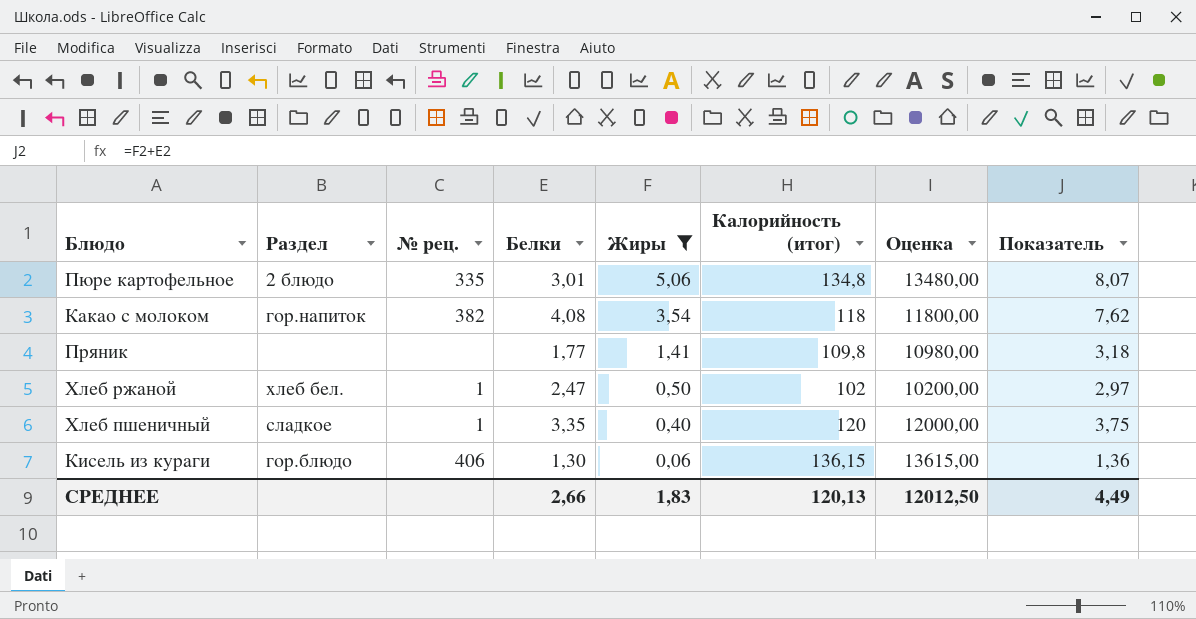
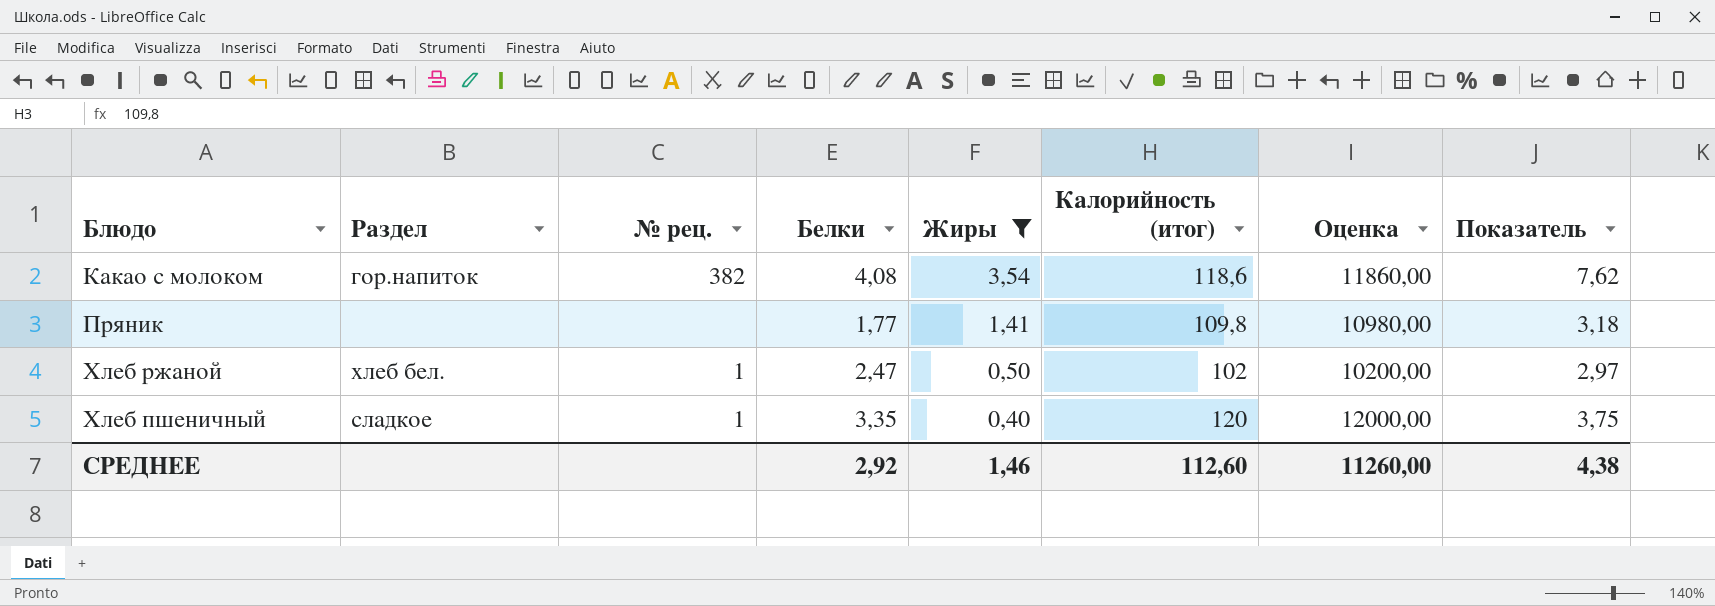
row Пюре картофельное: 2 блюдо | 335 | 3,01 | 5,06 | 134,8 | 13480,00 | 8,07 -> none
row Кисель из кураги: гор.блюдо | 406 | 1,30 | 0,06 | 136,15 | 13615,00 | 1,36 -> none
Какао с молоком | Калорийность (итог): 118 -> 118,6
Какао с молоком | Оценка: 11800,00 -> 11860,00
СРЕДНЕЕ | Белки: 2,66 -> 2,92
СРЕДНЕЕ | Жиры: 1,83 -> 1,46
СРЕДНЕЕ | Калорийность (итог): 120,13 -> 112,60
СРЕДНЕЕ | Оценка: 12012,50 -> 11260,00
СРЕДНЕЕ | Показатель: 4,49 -> 4,38

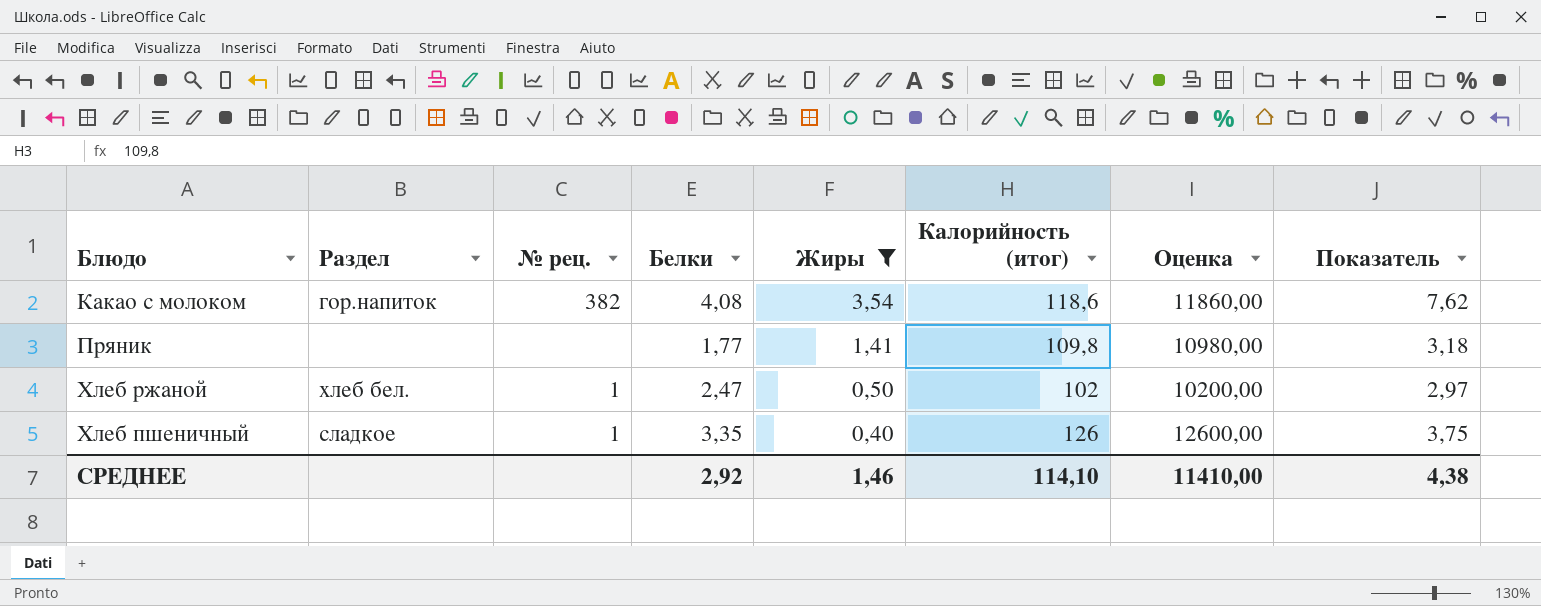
Хлеб пшеничный | Калорийность (итог): 120 -> 126
Хлеб пшеничный | Оценка: 12000,00 -> 12600,00
СРЕДНЕЕ | Калорийность (итог): 112,60 -> 114,10
СРЕДНЕЕ | Оценка: 11260,00 -> 11410,00

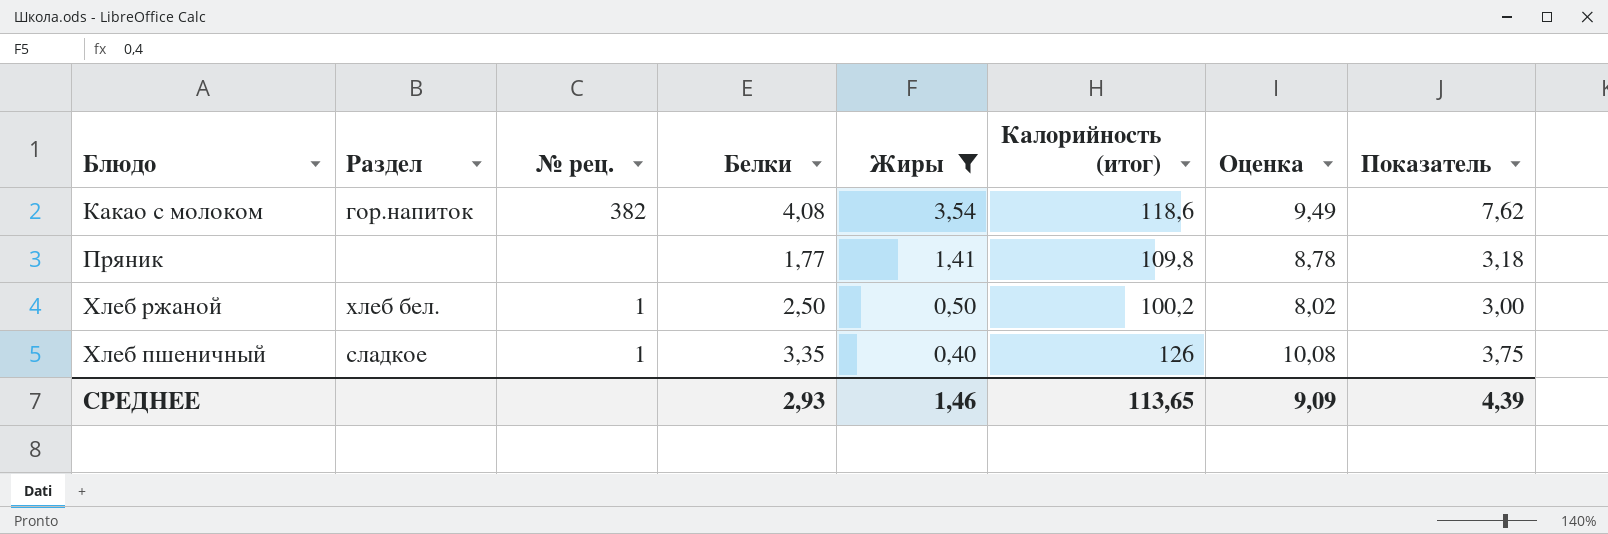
column Оценка | formula: [Калорийность (итог)] * 100 -> [Калорийность (итог)] * 0,08
Хлеб ржаной | Белки: 2,47 -> 2,50
Хлеб ржаной | Калорийность (итог): 102 -> 100,2
Хлеб ржаной | Показатель: 2,97 -> 3,00
СРЕДНЕЕ | Белки: 2,92 -> 2,93
СРЕДНЕЕ | Калорийность (итог): 114,10 -> 113,65
СРЕДНЕЕ | Оценка: 11410,00 -> 9,09
СРЕДНЕЕ | Показатель: 4,38 -> 4,39

